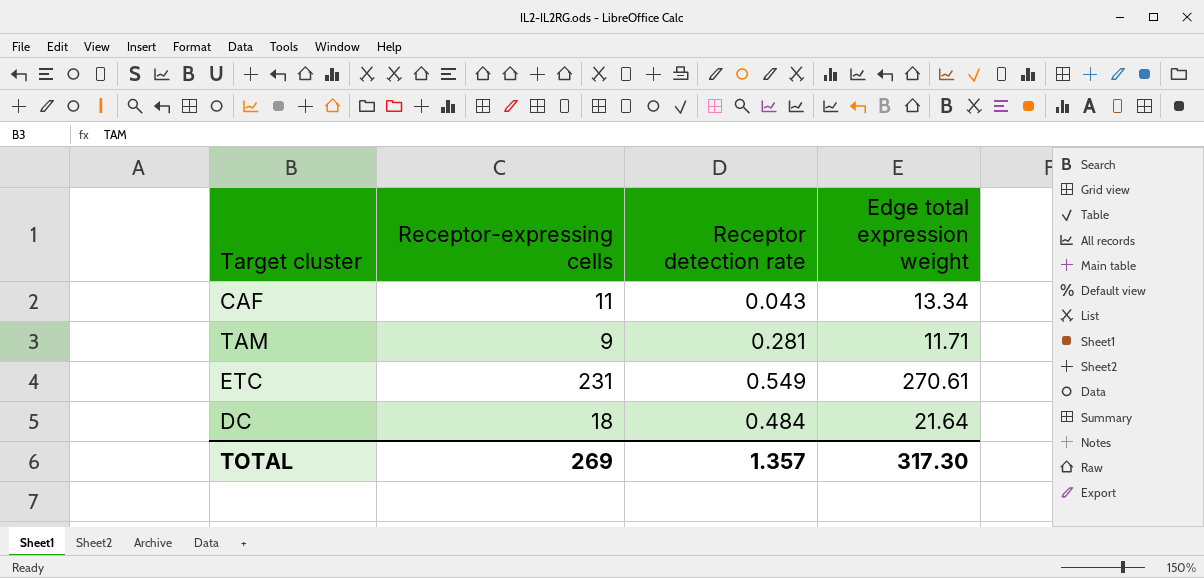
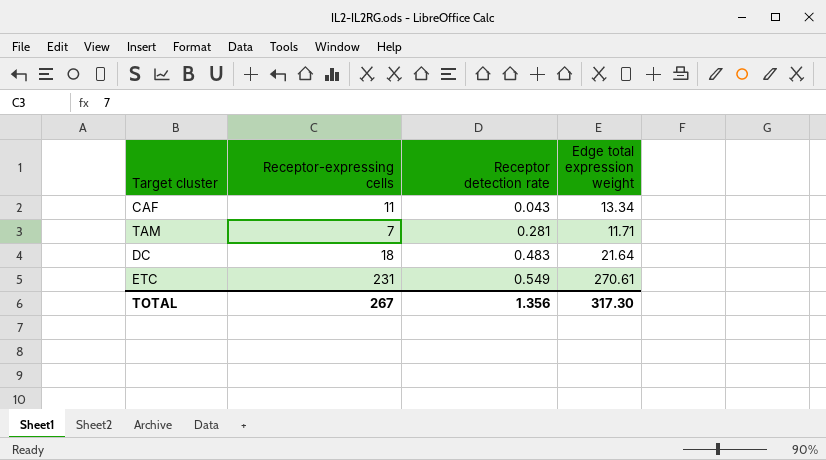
row order: none -> Receptor detection rate ascending
TAM | Receptor-expressing cells: 9 -> 7
DC | Receptor detection rate: 0.484 -> 0.483
TOTAL | Receptor-expressing cells: 269 -> 267
TOTAL | Receptor detection rate: 1.357 -> 1.356

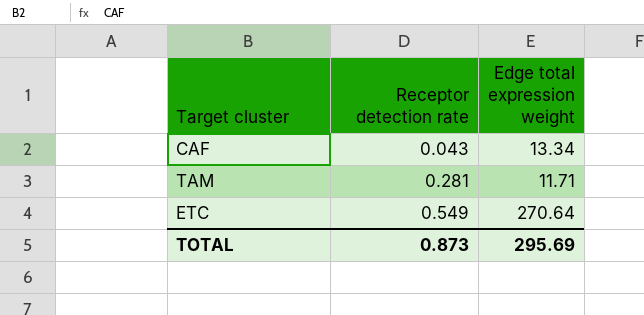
column Receptor-expressing cells | position: 2 -> none
row DC: 18 | 0.483 | 21.64 -> none
ETC | Edge total expression weight: 270.61 -> 270.64
TOTAL | Receptor detection rate: 1.356 -> 0.873
TOTAL | Edge total expression weight: 317.30 -> 295.69

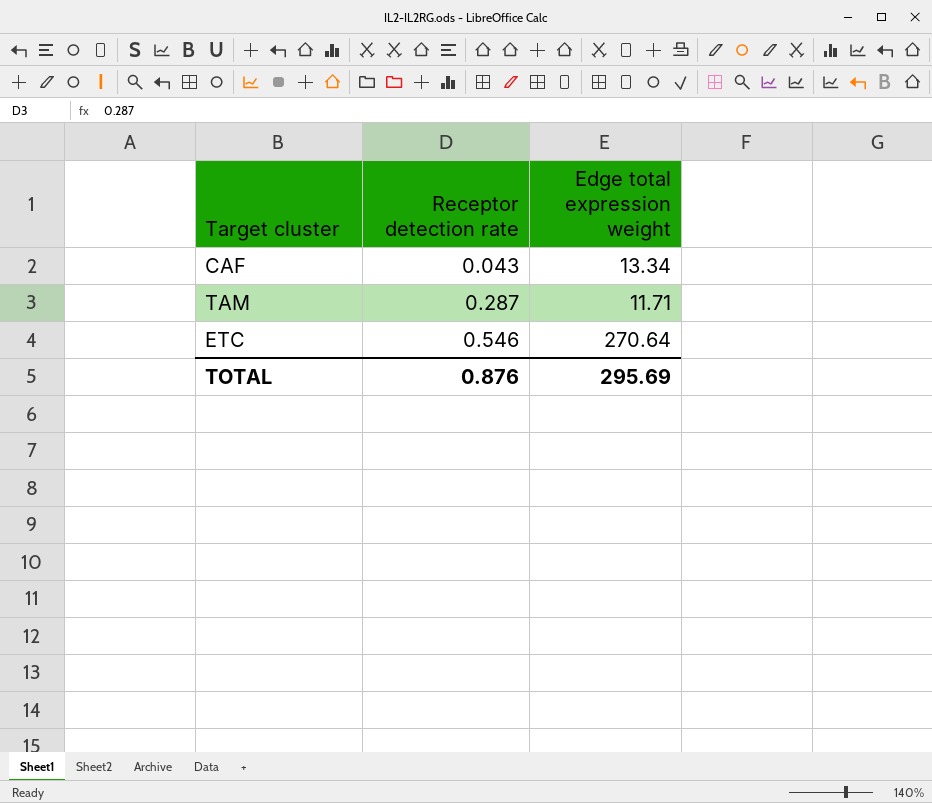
TAM | Receptor detection rate: 0.281 -> 0.287
ETC | Receptor detection rate: 0.549 -> 0.546
TOTAL | Receptor detection rate: 0.873 -> 0.876

